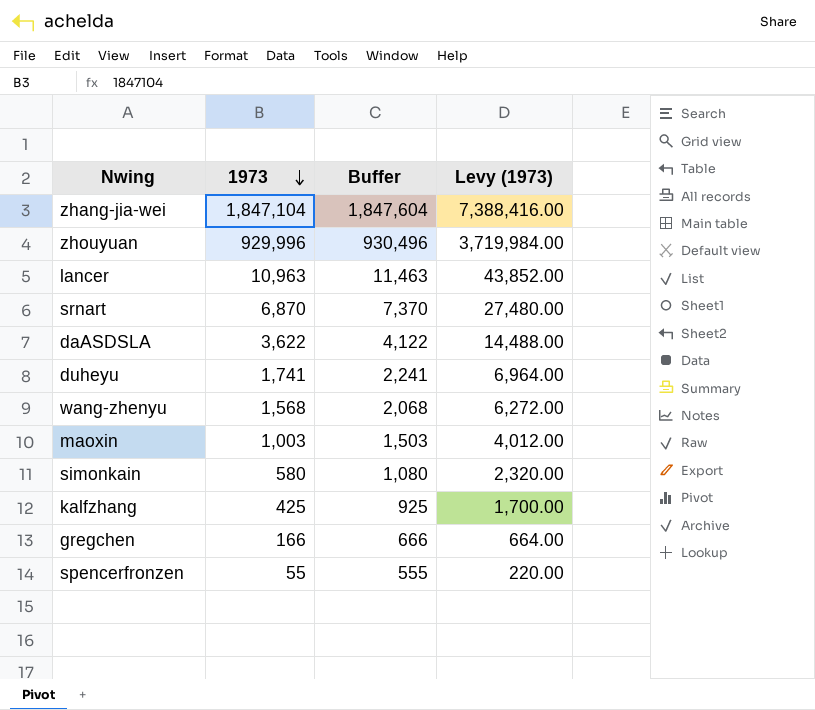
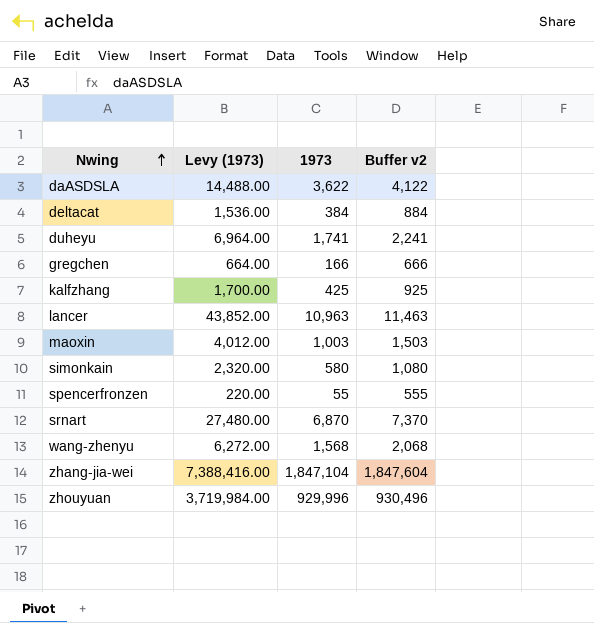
row order: 1973 descending -> Nwing ascending
column Levy (1973) | position: 4 -> 2
column name: Buffer -> Buffer v2
row deltacat: none -> 1,536.00 | 384 | 884

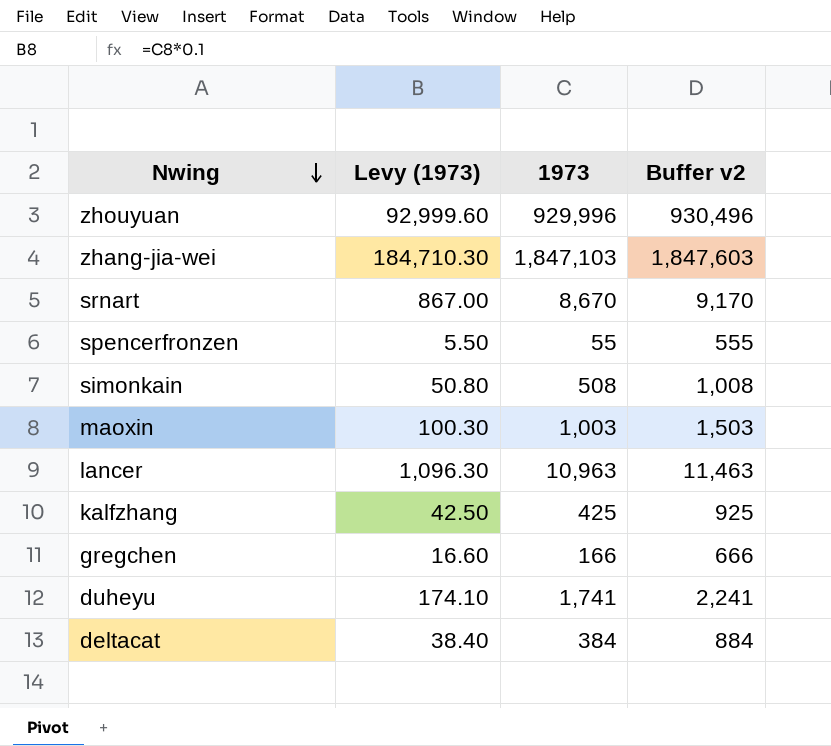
row order: Nwing ascending -> Nwing descending
column Levy (1973) | formula: [1973] * 4 -> [1973] * 0.1
row daASDSLA: 14,488.00 | 3,622 | 4,122 -> none
row wang-zhenyu: 6,272.00 | 1,568 | 2,068 -> none
zhang-jia-wei | 1973: 1,847,104 -> 1,847,103
zhang-jia-wei | Buffer v2: 1,847,604 -> 1,847,603
srnart | 1973: 6,870 -> 8,670
srnart | Buffer v2: 7,370 -> 9,170
simonkain | 1973: 580 -> 508
simonkain | Buffer v2: 1,080 -> 1,008

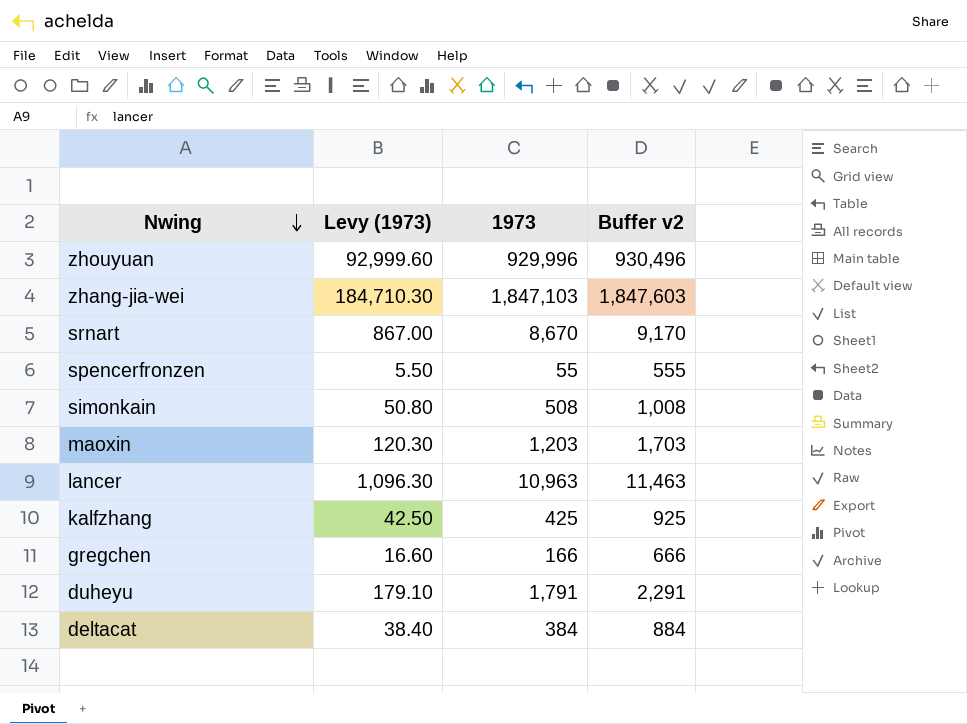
maoxin | Levy (1973): 100.30 -> 120.30
maoxin | 1973: 1,003 -> 1,203
maoxin | Buffer v2: 1,503 -> 1,703
duheyu | Levy (1973): 174.10 -> 179.10
duheyu | 1973: 1,741 -> 1,791
duheyu | Buffer v2: 2,241 -> 2,291

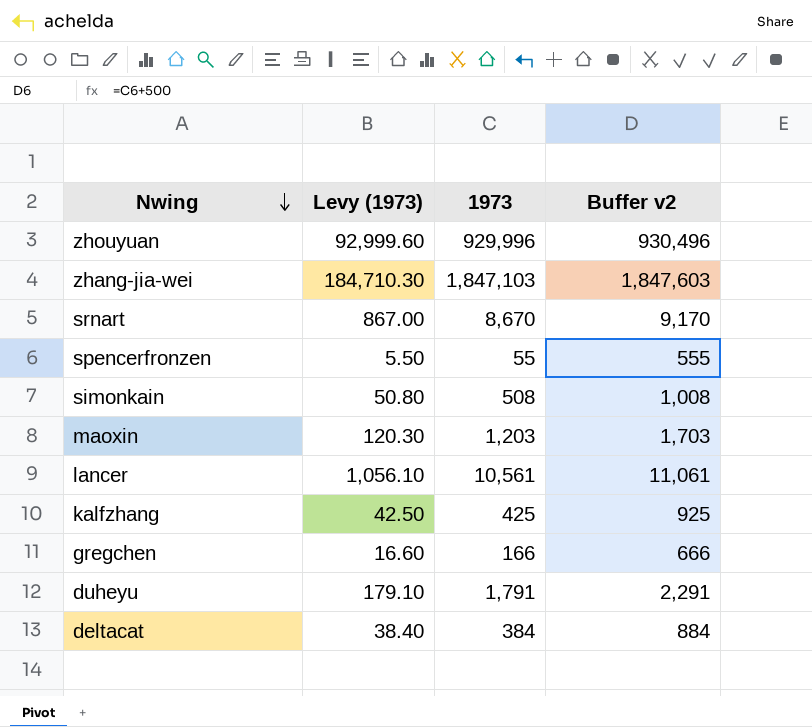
lancer | Levy (1973): 1,096.30 -> 1,056.10
lancer | 1973: 10,963 -> 10,561
lancer | Buffer v2: 11,463 -> 11,061

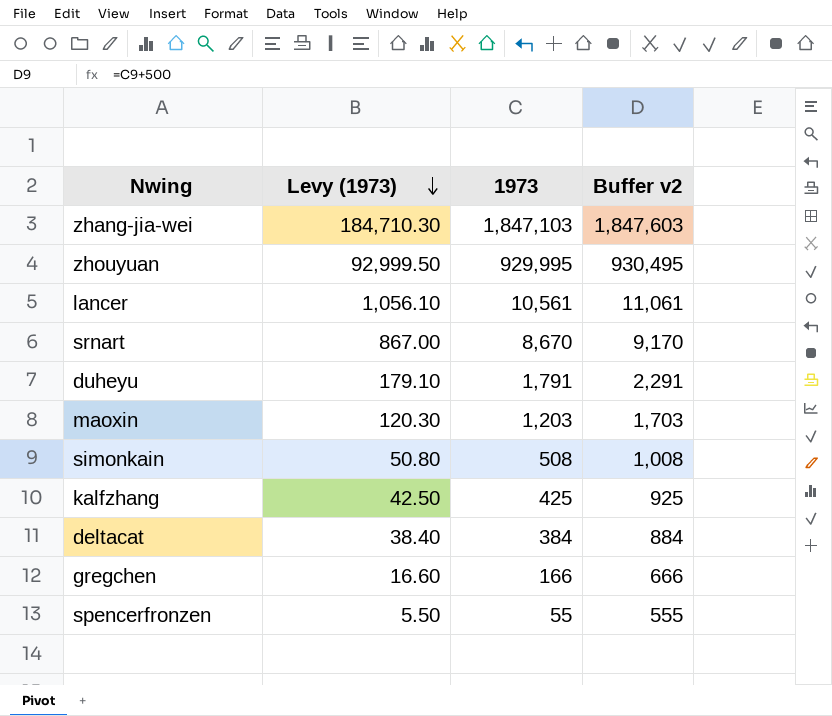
row order: Nwing descending -> Levy (1973) descending
zhouyuan | Levy (1973): 92,999.60 -> 92,999.50
zhouyuan | 1973: 929,996 -> 929,995
zhouyuan | Buffer v2: 930,496 -> 930,495

